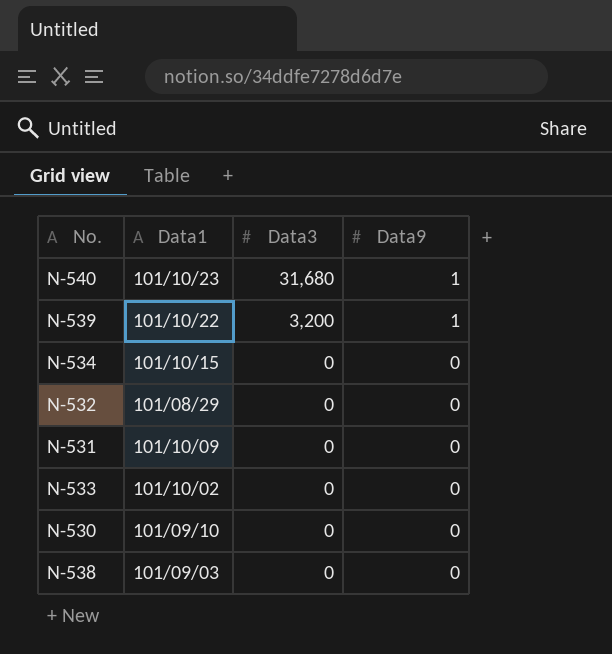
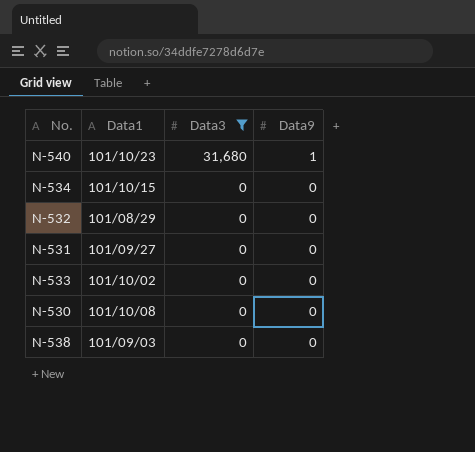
filter: none -> Data3 != 3,200
N-531 | Data1: 101/10/09 -> 101/09/27
N-530 | Data1: 101/09/10 -> 101/10/08

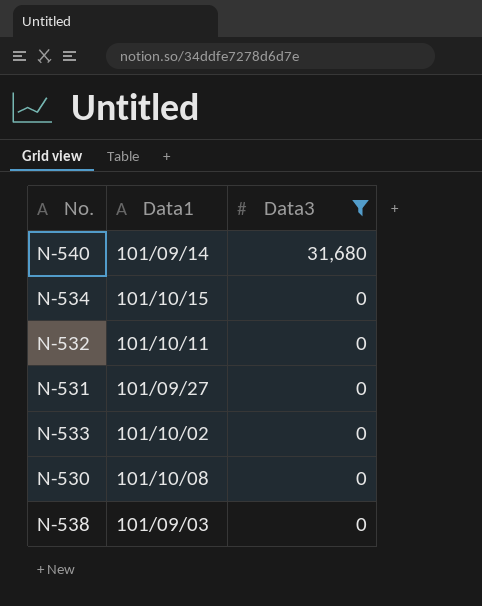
column Data9 | position: 4 -> none
N-540 | Data1: 101/10/23 -> 101/09/14
N-532 | Data1: 101/08/29 -> 101/10/11

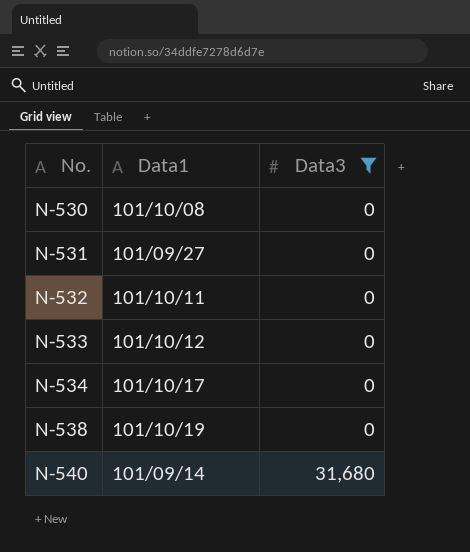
row order: Data3 descending -> No. ascending
N-533 | Data1: 101/10/02 -> 101/10/12
N-534 | Data1: 101/10/15 -> 101/10/17
N-538 | Data1: 101/09/03 -> 101/10/19

